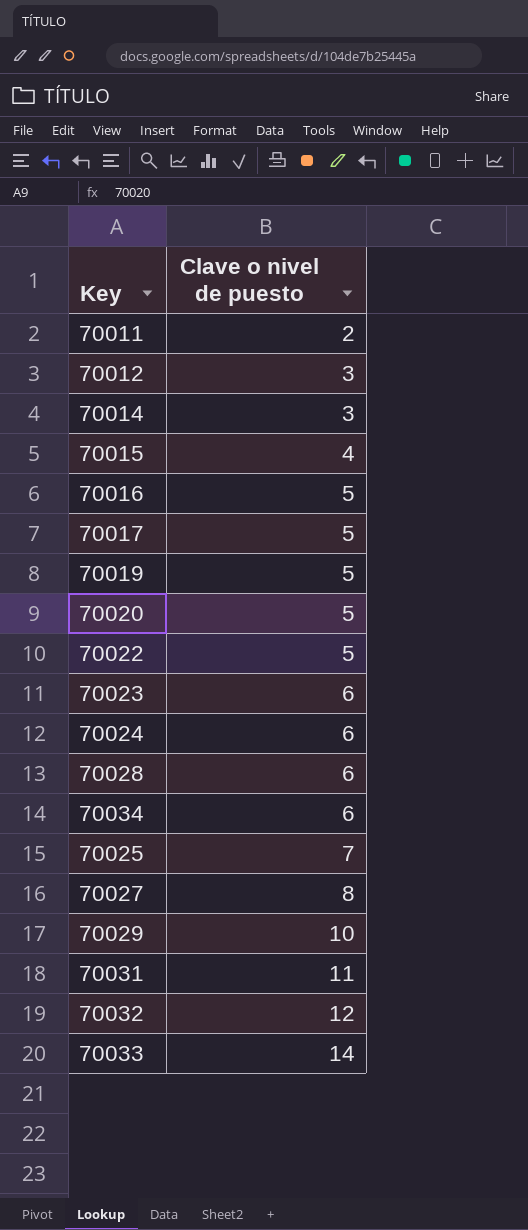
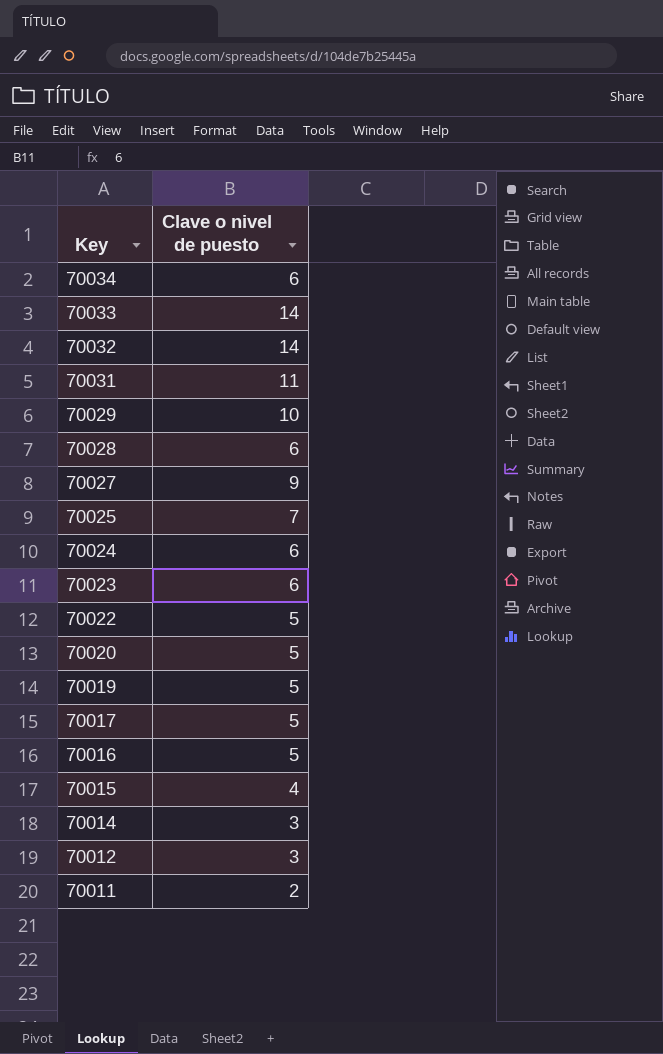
row order: Clave o nivel de puesto ascending -> Key descending
70032 | Clave o nivel de puesto: 12 -> 14
70027 | Clave o nivel de puesto: 8 -> 9

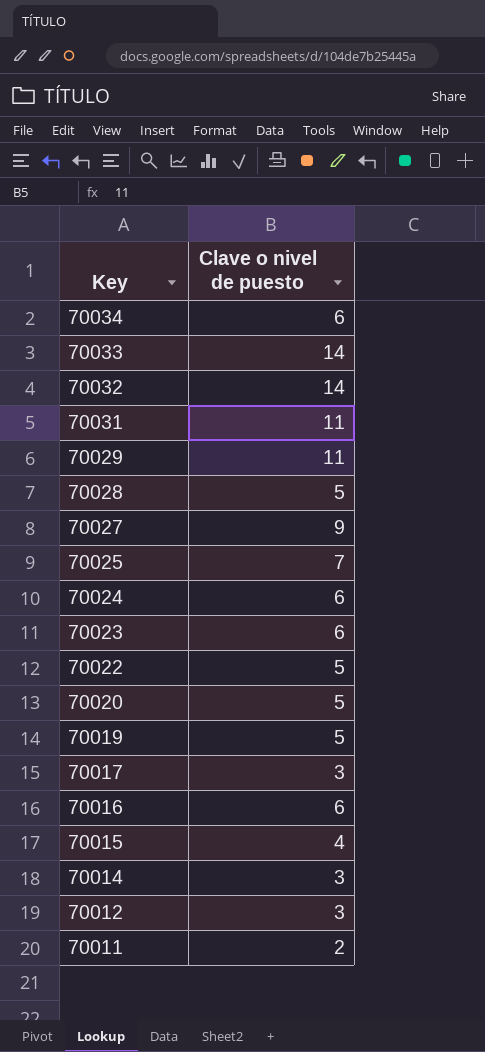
70029 | Clave o nivel de puesto: 10 -> 11
70028 | Clave o nivel de puesto: 6 -> 5
70017 | Clave o nivel de puesto: 5 -> 3
70016 | Clave o nivel de puesto: 5 -> 6

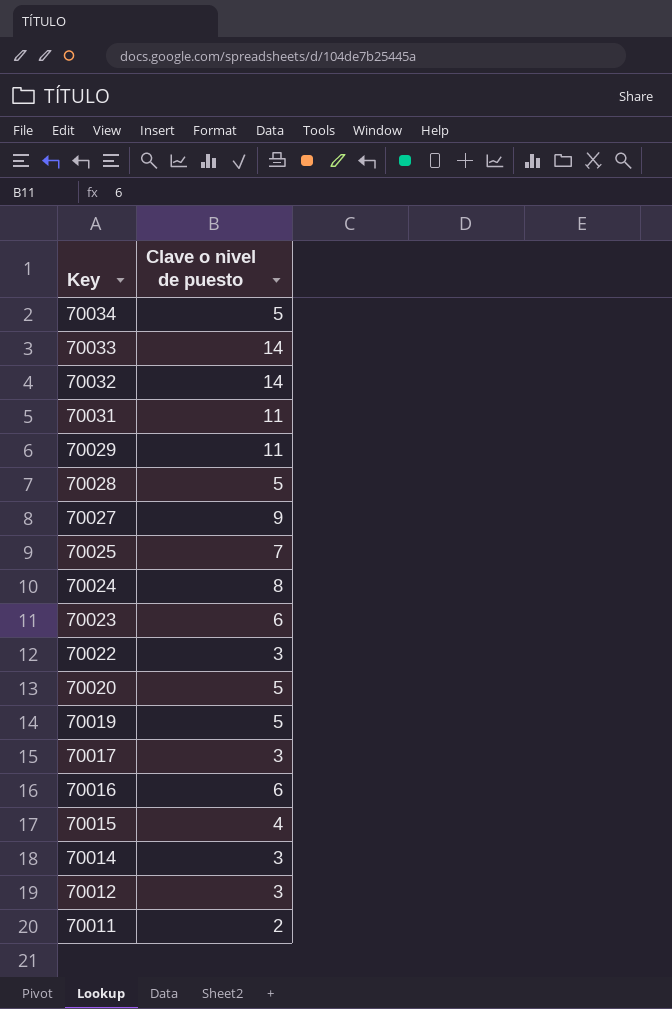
70034 | Clave o nivel de puesto: 6 -> 5
70024 | Clave o nivel de puesto: 6 -> 8
70022 | Clave o nivel de puesto: 5 -> 3

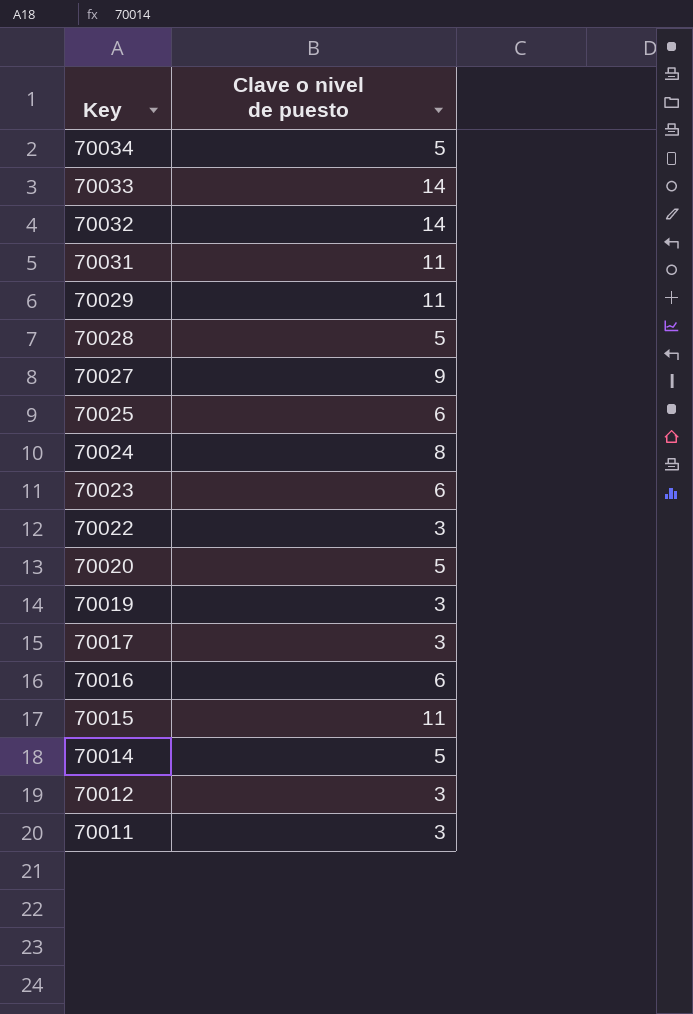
70025 | Clave o nivel de puesto: 7 -> 6
70019 | Clave o nivel de puesto: 5 -> 3
70015 | Clave o nivel de puesto: 4 -> 11
70014 | Clave o nivel de puesto: 3 -> 5
70011 | Clave o nivel de puesto: 2 -> 3

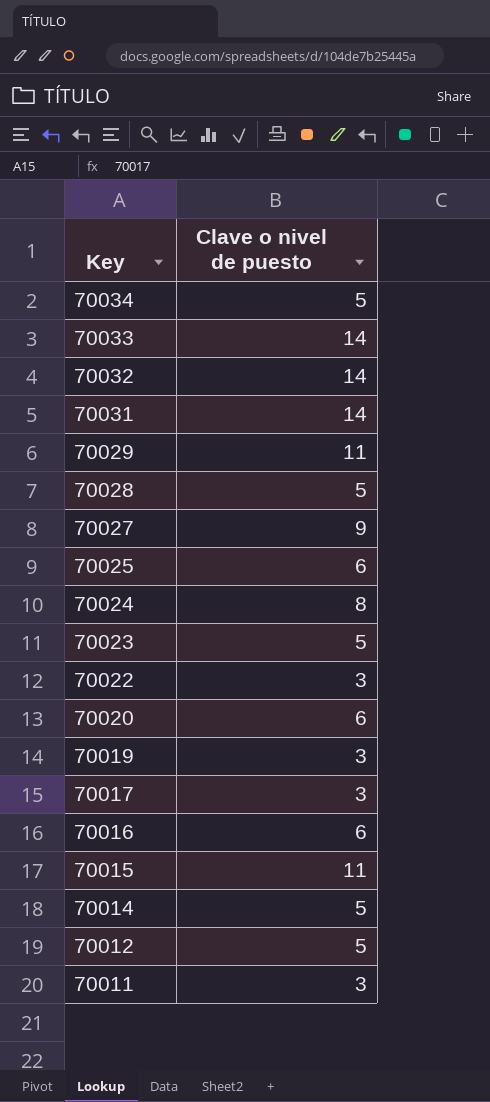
70031 | Clave o nivel de puesto: 11 -> 14
70023 | Clave o nivel de puesto: 6 -> 5
70020 | Clave o nivel de puesto: 5 -> 6
70012 | Clave o nivel de puesto: 3 -> 5

